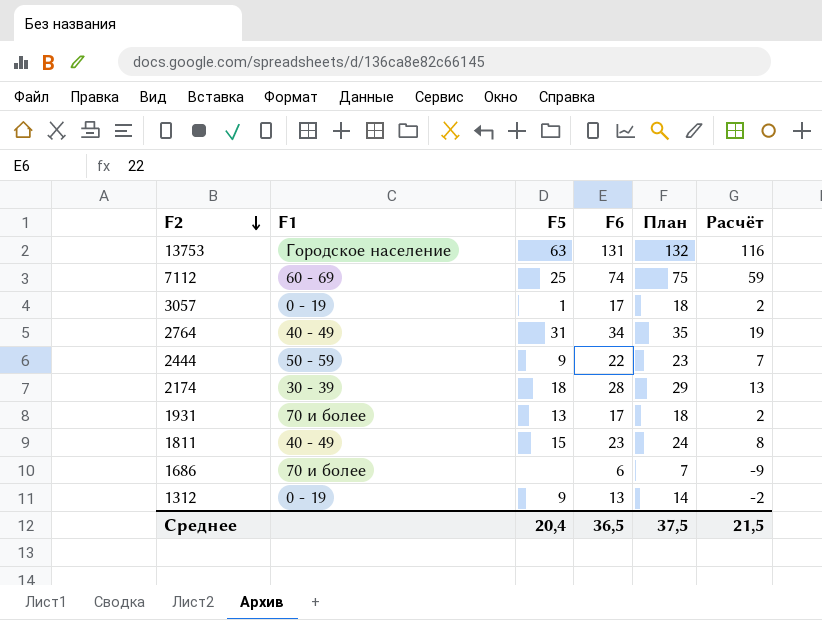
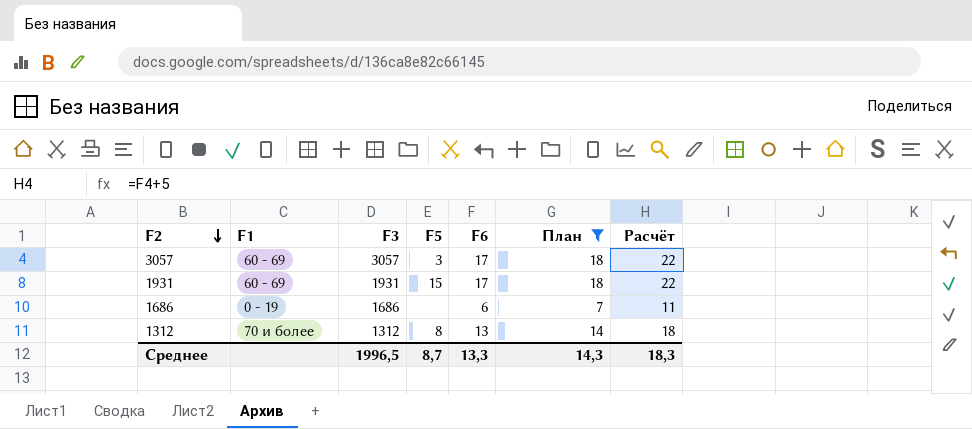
filter: none -> План <= 18
column F3 | position: none -> 3
column Расчёт | formula: [F6] - 15 -> [F6] + 5
3057 | F1: 0 - 19 -> 60 - 69
3057 | F5: 1 -> 3
1931 | F1: 70 и более -> 60 - 69
1931 | F5: 13 -> 15
1686 | F1: 70 и более -> 0 - 19
1312 | F1: 0 - 19 -> 70 и более
1312 | F5: 9 -> 8
Среднее | F5: 20,4 -> 8,7
Среднее | F6: 36,5 -> 13,3
Среднее | План: 37,5 -> 14,3
Среднее | Расчёт: 21,5 -> 18,3

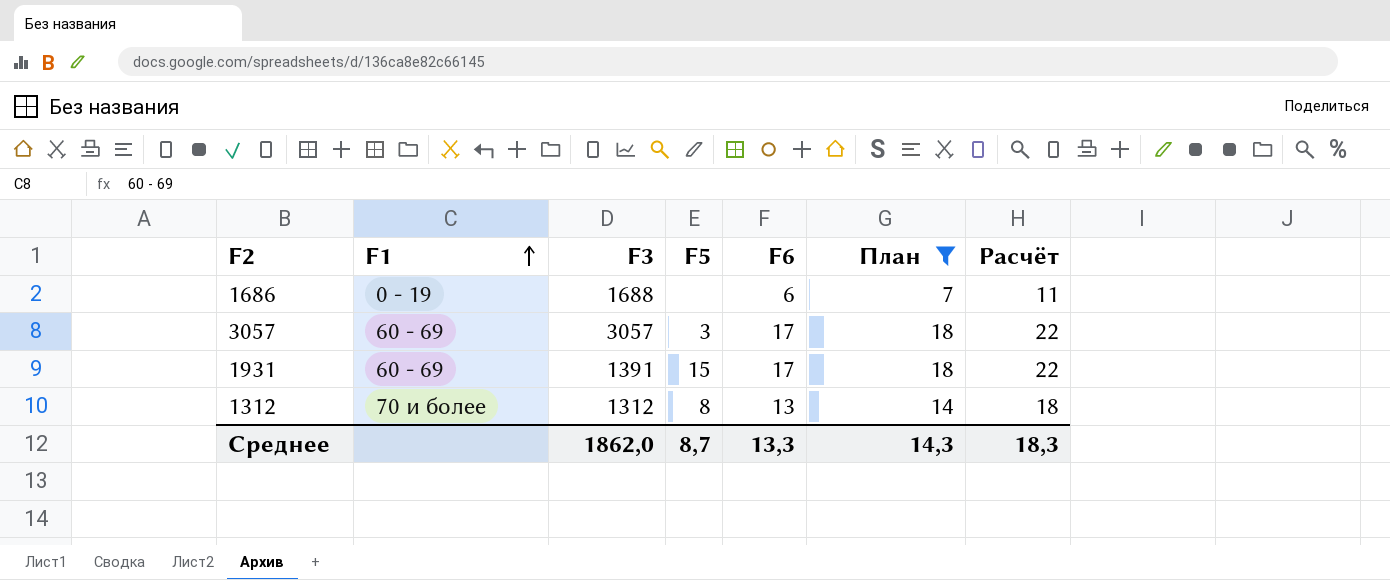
row order: F2 descending -> F1 ascending
1686 | F3: 1686 -> 1688
1931 | F3: 1931 -> 1391
Среднее | F3: 1996,5 -> 1862,0

